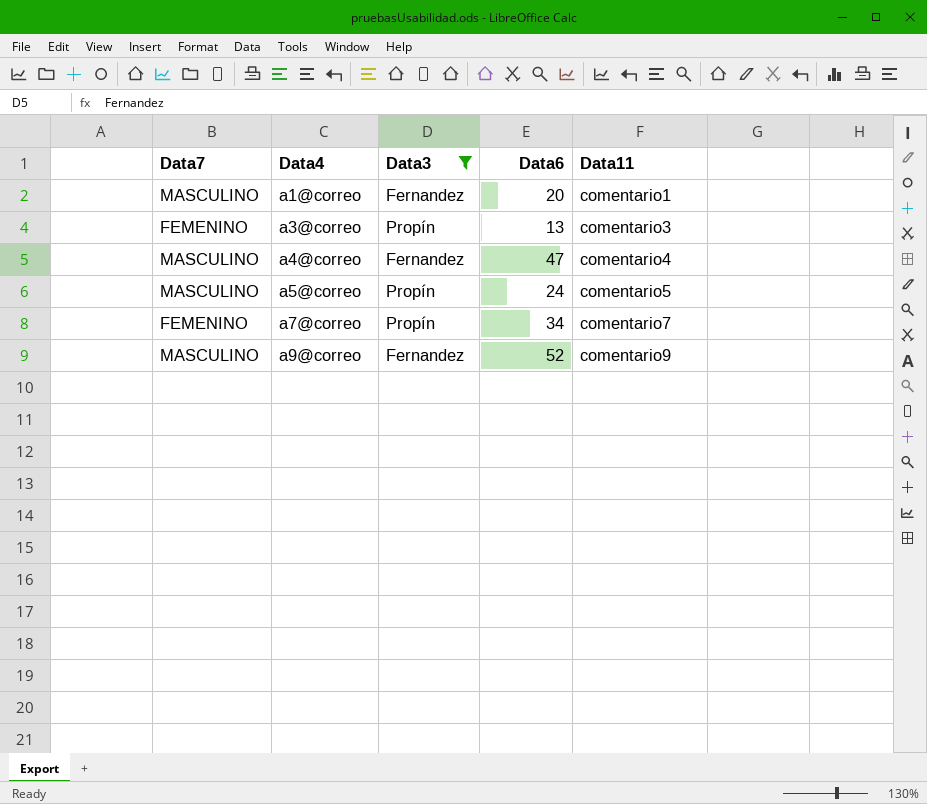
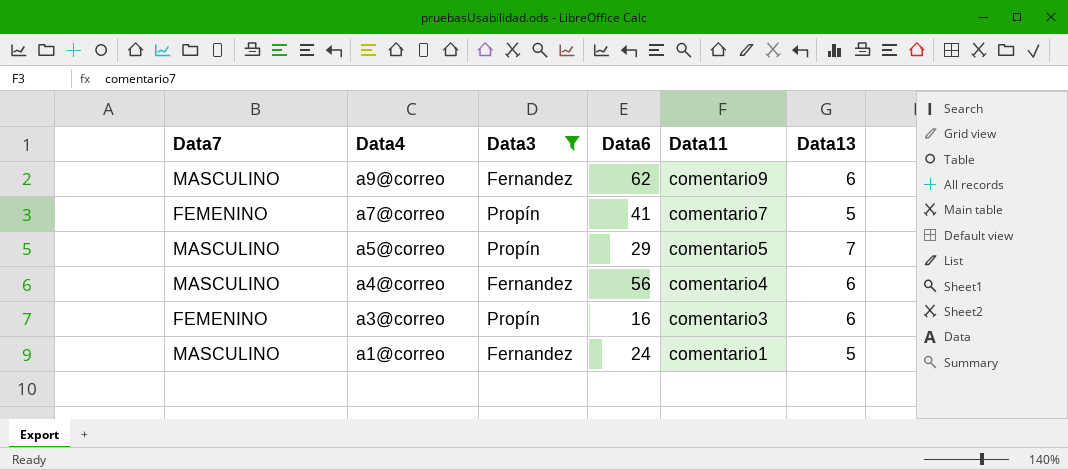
row order: Data4 ascending -> Data4 descending
column Data13 | position: none -> 6
a9@correo | Data6: 52 -> 62
a7@correo | Data6: 34 -> 41
a5@correo | Data6: 24 -> 29
a4@correo | Data6: 47 -> 56
a3@correo | Data6: 13 -> 16
a1@correo | Data6: 20 -> 24

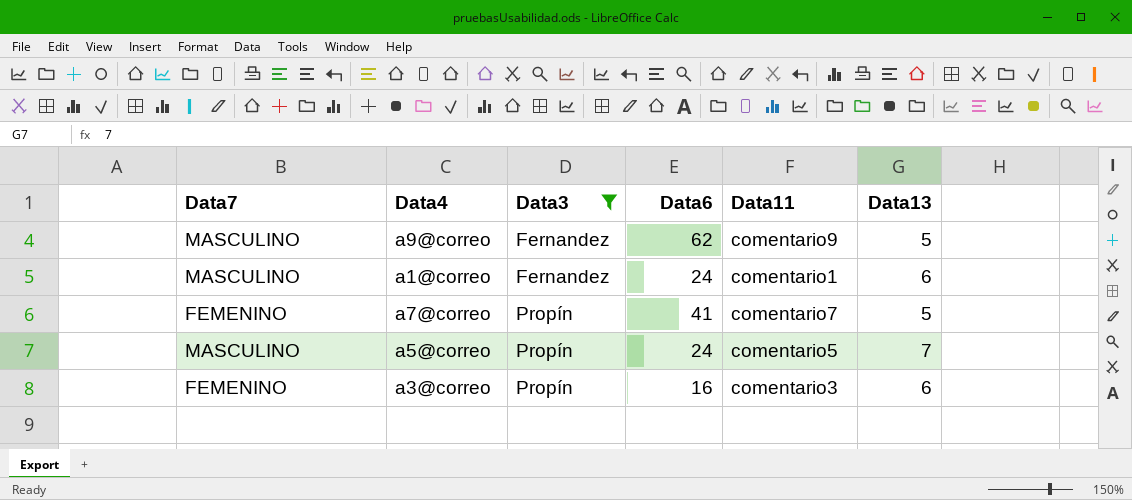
row order: Data4 descending -> Data3 ascending
row a4@correo: MASCULINO | Fernandez | 56 | comentario4 | 6 -> none
a9@correo | Data13: 6 -> 5
a1@correo | Data13: 5 -> 6
a5@correo | Data6: 29 -> 24

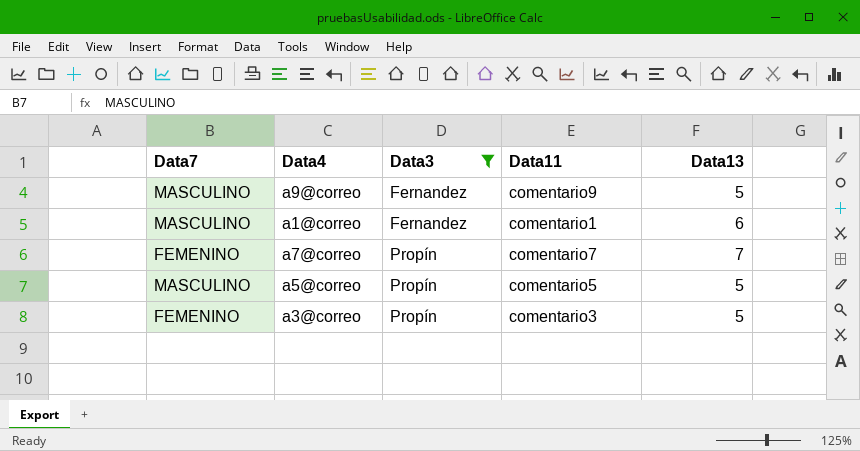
column Data6 | position: 4 -> none
a7@correo | Data13: 5 -> 7
a5@correo | Data13: 7 -> 5
a3@correo | Data13: 6 -> 5

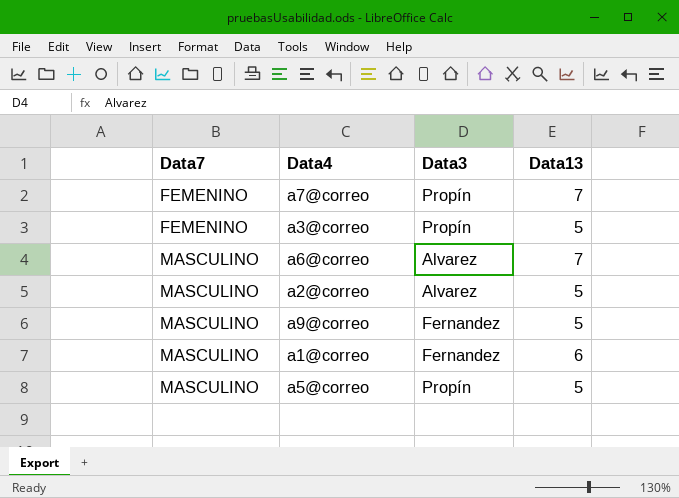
filter: Data3 != Alvarez -> none
row order: Data3 ascending -> Data7 ascending
column Data11 | position: 4 -> none

